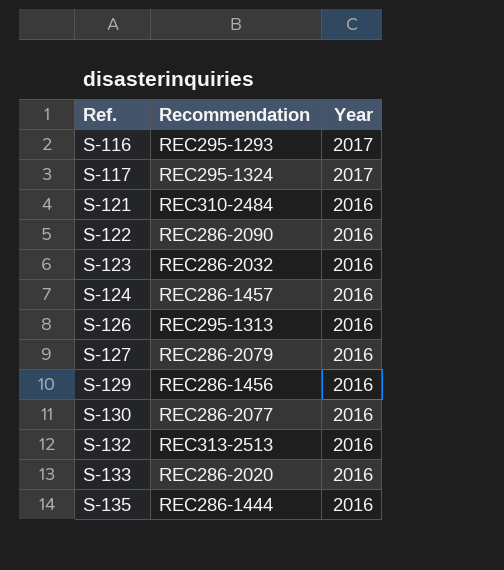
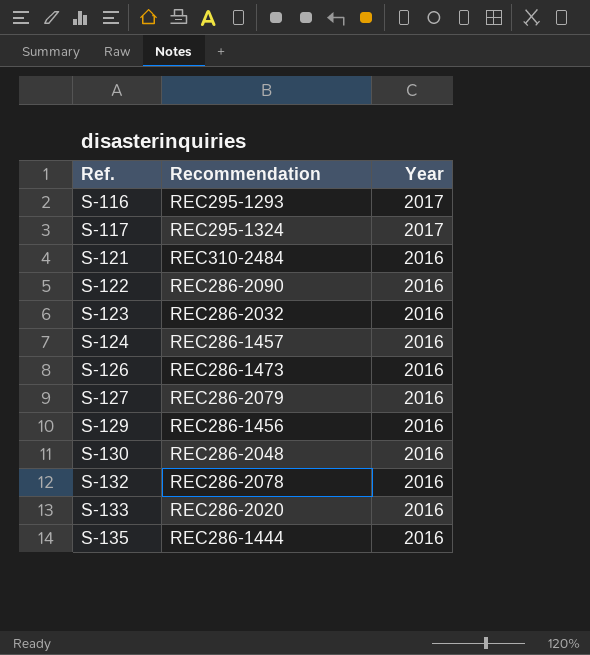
S-126 | Recommendation: REC295-1313 -> REC286-1473
S-130 | Recommendation: REC286-2077 -> REC286-2048
S-132 | Recommendation: REC313-2513 -> REC286-2078

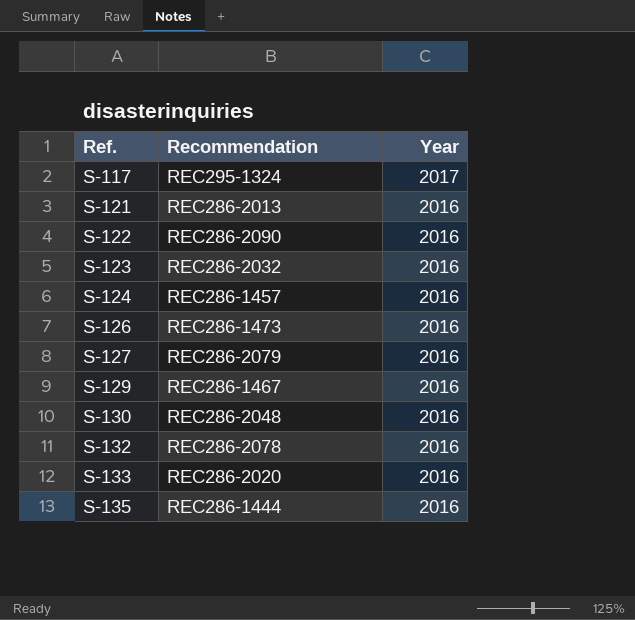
row S-116: REC295-1293 | 2017 -> none
S-121 | Recommendation: REC310-2484 -> REC286-2013
S-129 | Recommendation: REC286-1456 -> REC286-1467

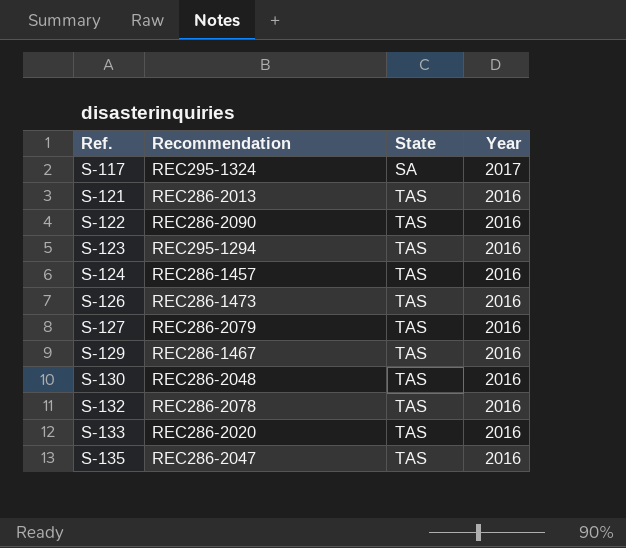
column State | position: none -> 3
S-123 | Recommendation: REC286-2032 -> REC295-1294
S-135 | Recommendation: REC286-1444 -> REC286-2047

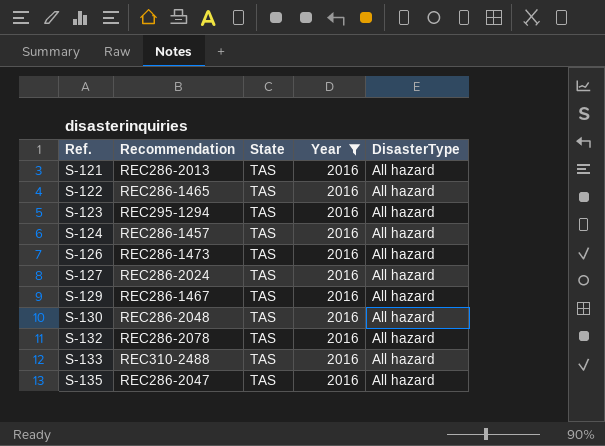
filter: none -> Year = 2016
column DisasterType | position: none -> 5
S-122 | Recommendation: REC286-2090 -> REC286-1465
S-127 | Recommendation: REC286-2079 -> REC286-2024
S-133 | Recommendation: REC286-2020 -> REC310-2488

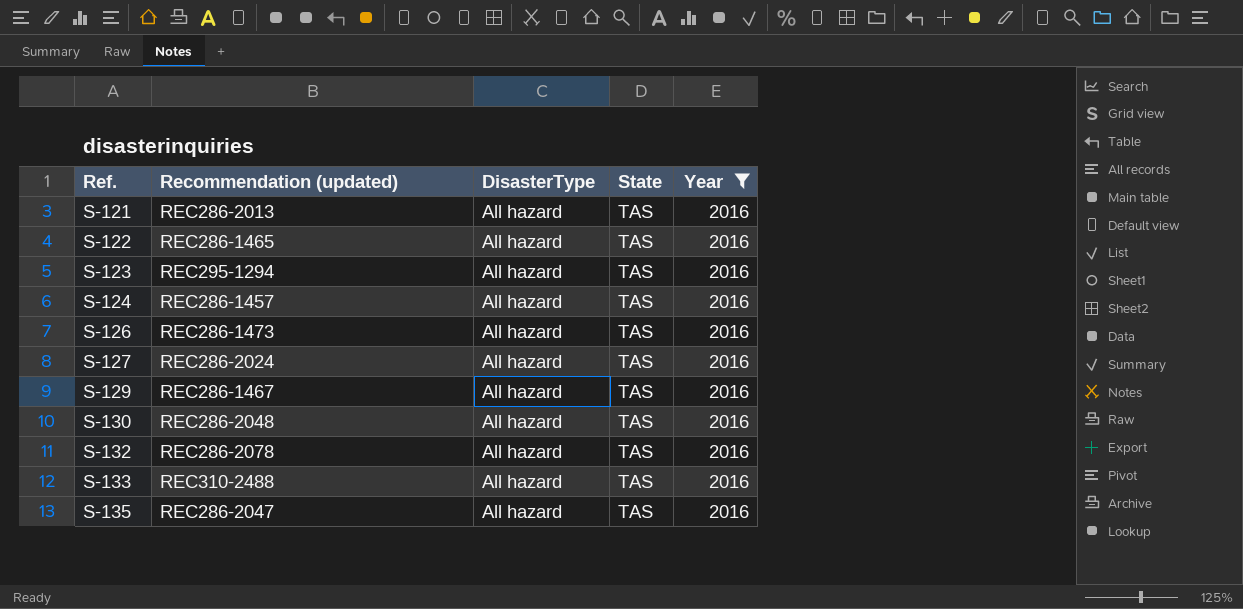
column name: Recommendation -> Recommendation (updated)
column DisasterType | position: 5 -> 3

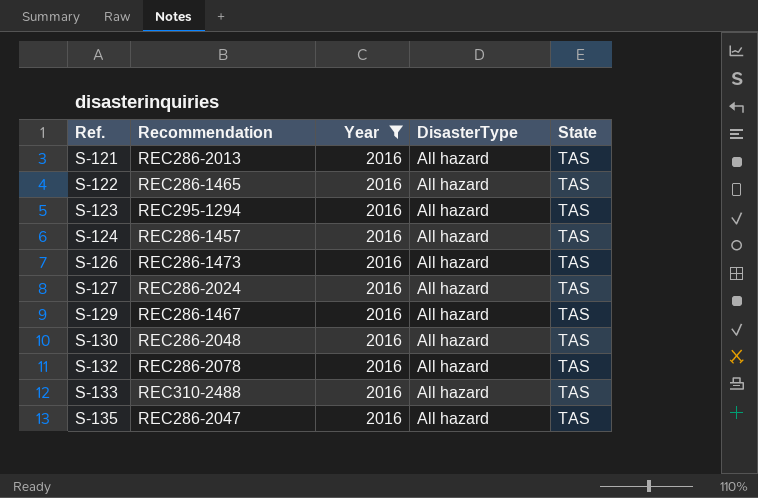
column name: Recommendation (updated) -> Recommendation
column Year | position: 5 -> 3

